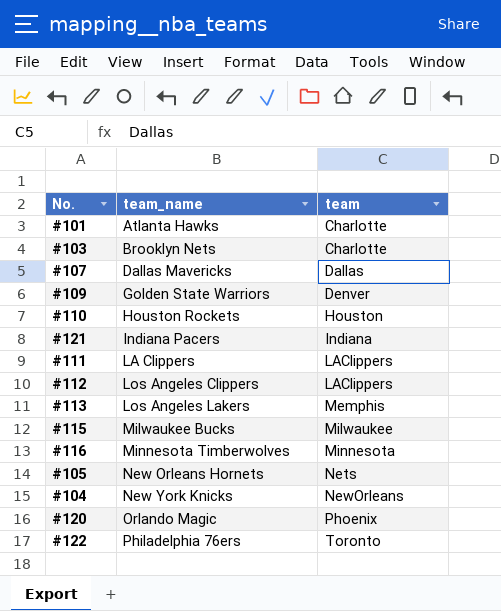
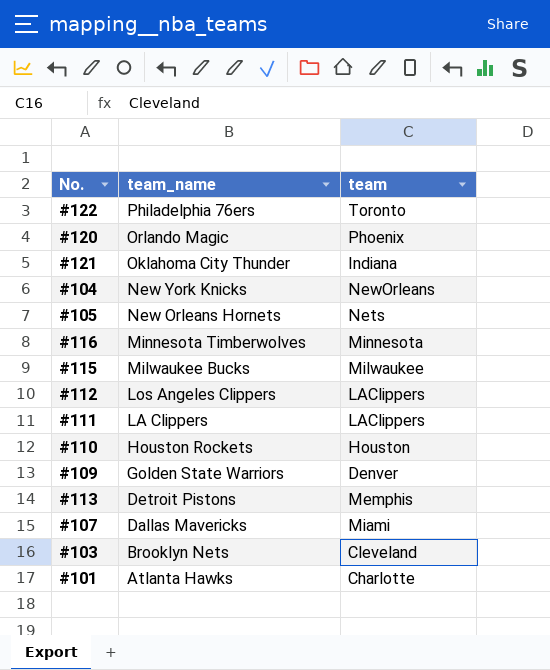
row order: team_name ascending -> team_name descending
#121 | team_name: Indiana Pacers -> Oklahoma City Thunder
#113 | team_name: Los Angeles Lakers -> Detroit Pistons
#107 | team: Dallas -> Miami
#103 | team: Charlotte -> Cleveland

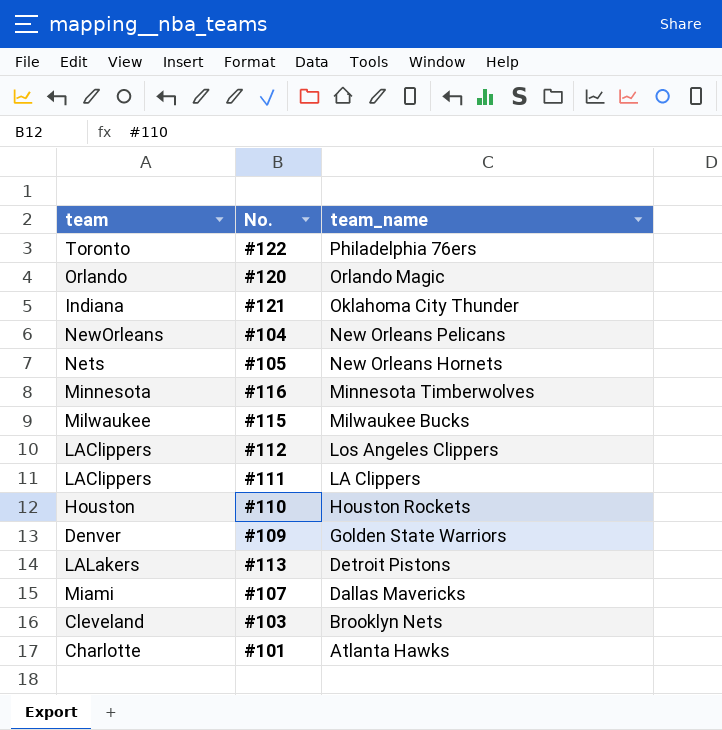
column team | position: 3 -> 1
#120 | team: Phoenix -> Orlando
#104 | team_name: New York Knicks -> New Orleans Pelicans
#113 | team: Memphis -> LALakers

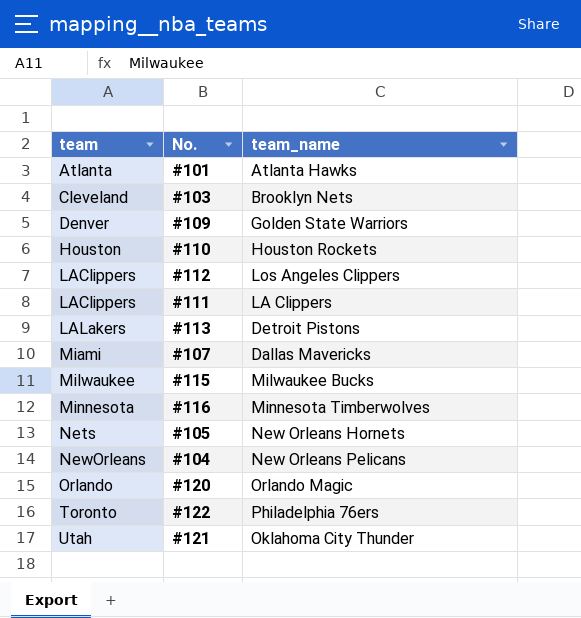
row order: team_name descending -> team ascending
#101 | team: Charlotte -> Atlanta
#121 | team: Indiana -> Utah

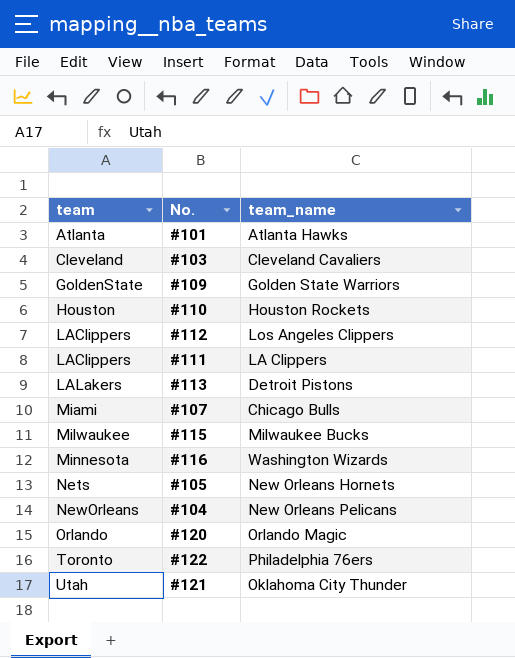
#103 | team_name: Brooklyn Nets -> Cleveland Cavaliers
#109 | team: Denver -> GoldenState
#107 | team_name: Dallas Mavericks -> Chicago Bulls
#116 | team_name: Minnesota Timberwolves -> Washington Wizards

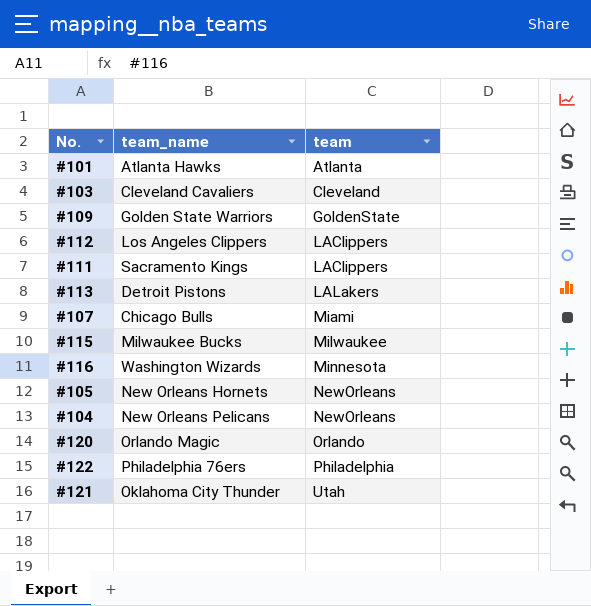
column team | position: 1 -> 3
row #110: Houston | Houston Rockets -> none
#111 | team_name: LA Clippers -> Sacramento Kings
#105 | team: Nets -> NewOrleans
#122 | team: Toronto -> Philadelphia

